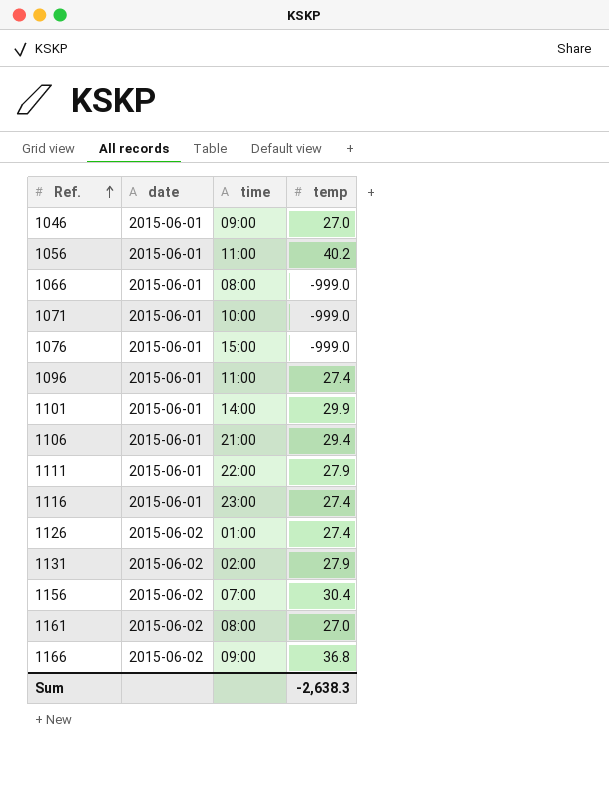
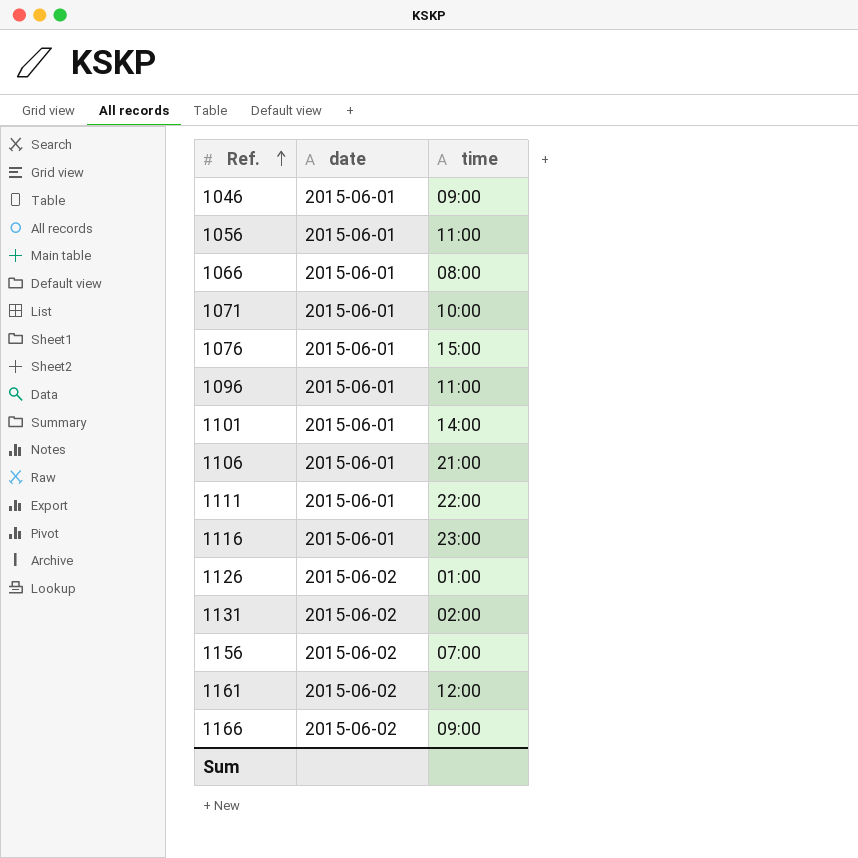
column temp | position: 4 -> none
1161 | time: 08:00 -> 12:00

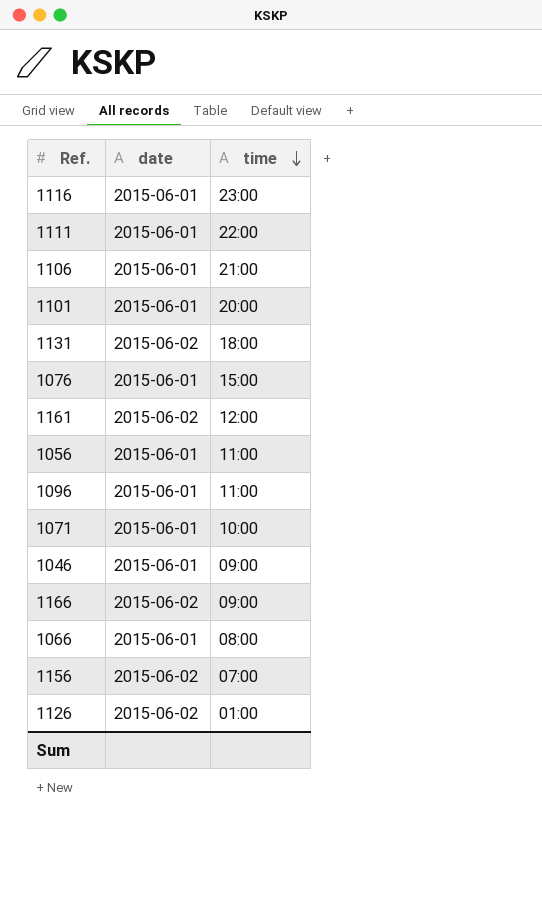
row order: Ref. ascending -> time descending
1101 | time: 14:00 -> 20:00
1131 | time: 02:00 -> 18:00

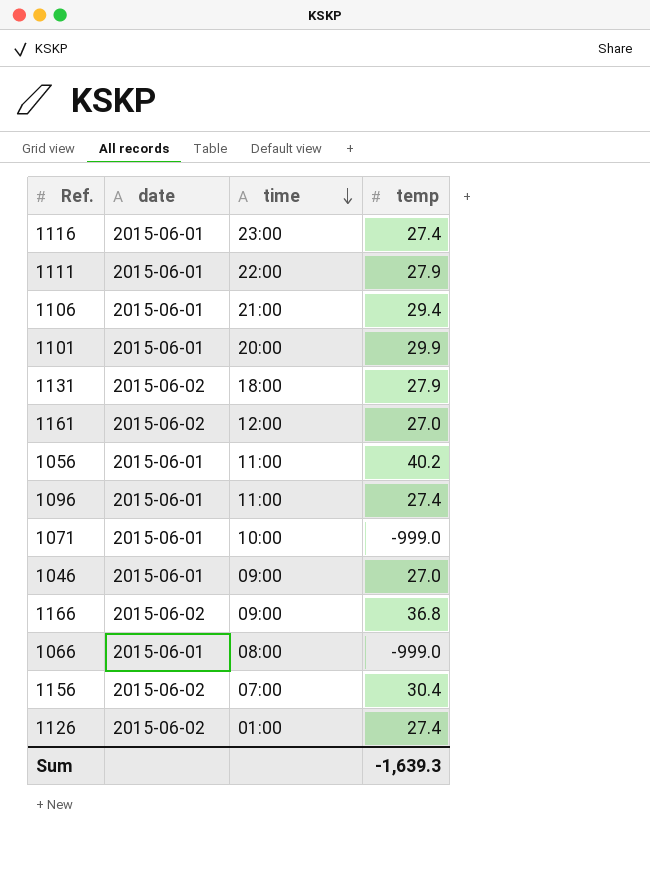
column temp | position: none -> 4
row 1076: 2015-06-01 | 15:00 -> none

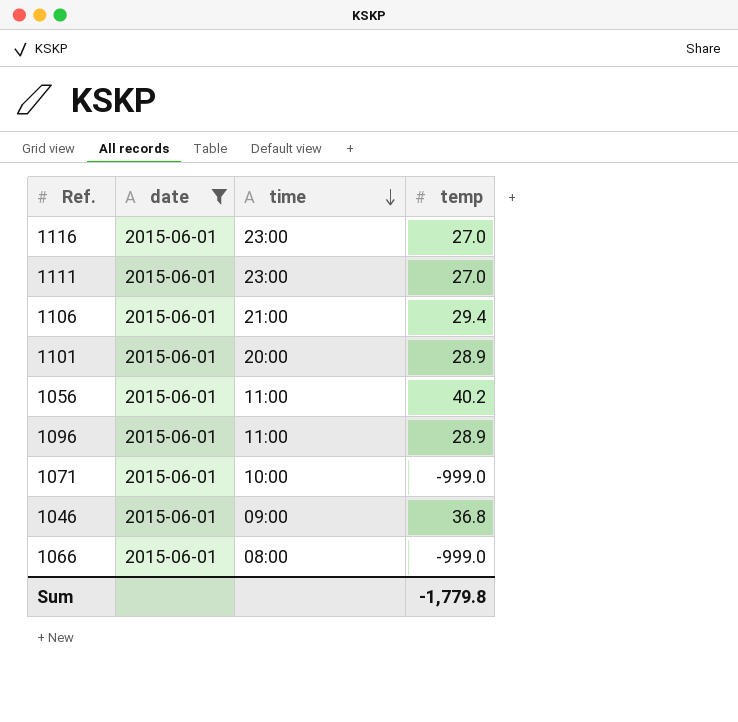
filter: none -> date = 2015-06-01
1116 | temp: 27.4 -> 27.0
1111 | time: 22:00 -> 23:00
1111 | temp: 27.9 -> 27.0
1101 | temp: 29.9 -> 28.9
1096 | temp: 27.4 -> 28.9
1046 | temp: 27.0 -> 36.8
Sum | temp: -1,639.3 -> -1,779.8

